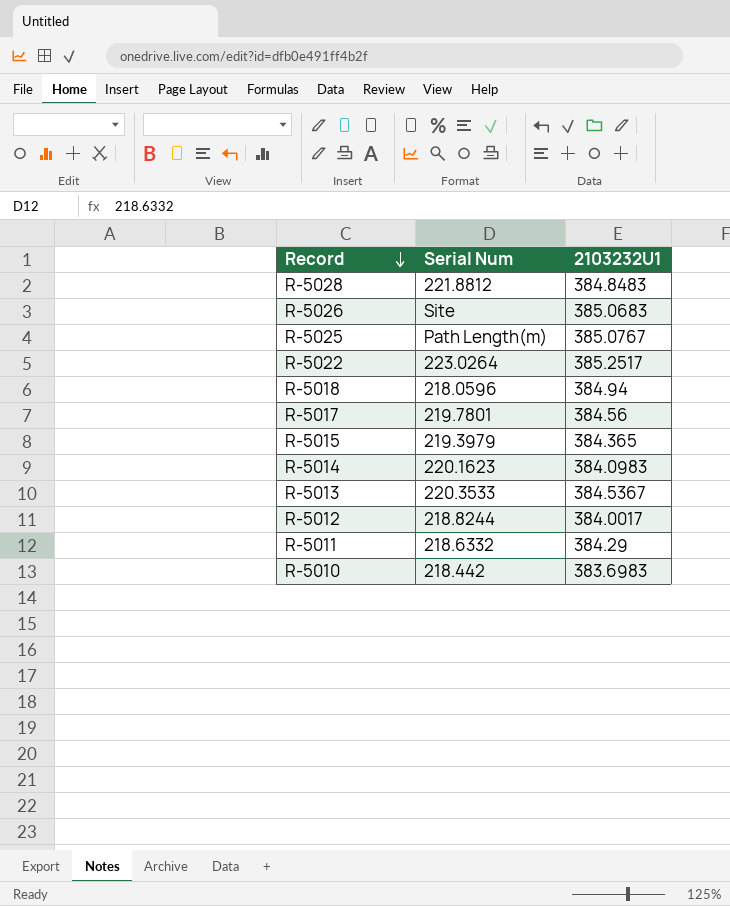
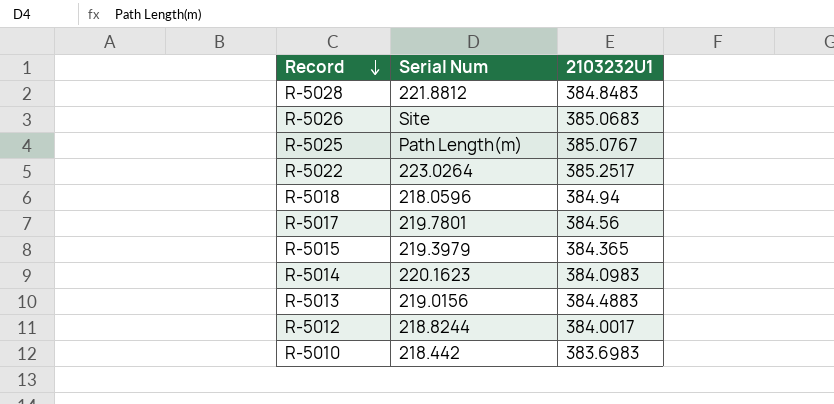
row R-5011: 218.6332 | 384.29 -> none
R-5013 | Serial Num: 220.3533 -> 219.0156
R-5013 | 2103232U1: 384.5367 -> 384.4883

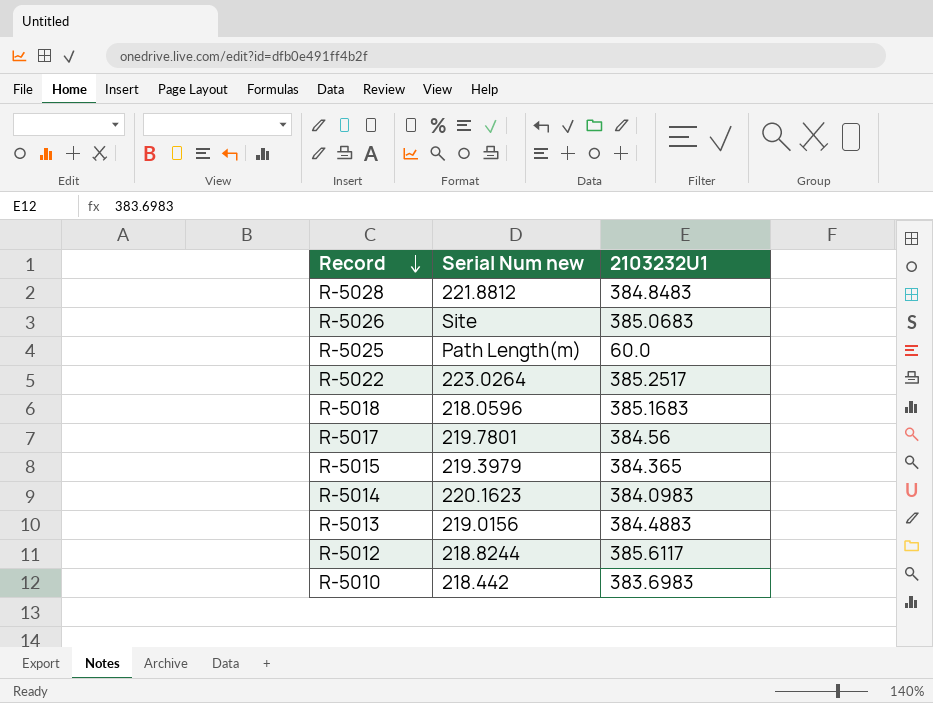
column name: Serial Num -> Serial Num new
R-5025 | 2103232U1: 385.0767 -> 60.0
R-5018 | 2103232U1: 384.94 -> 385.1683
R-5012 | 2103232U1: 384.0017 -> 385.6117

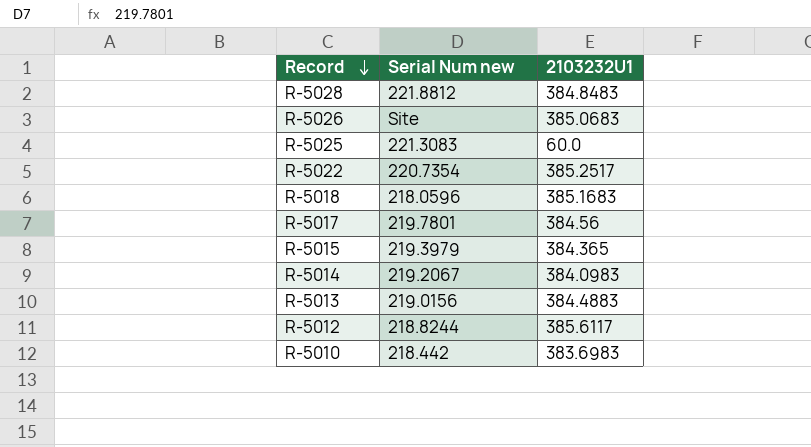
R-5025 | Serial Num new: Path Length(m) -> 221.3083
R-5022 | Serial Num new: 223.0264 -> 220.7354
R-5014 | Serial Num new: 220.1623 -> 219.2067

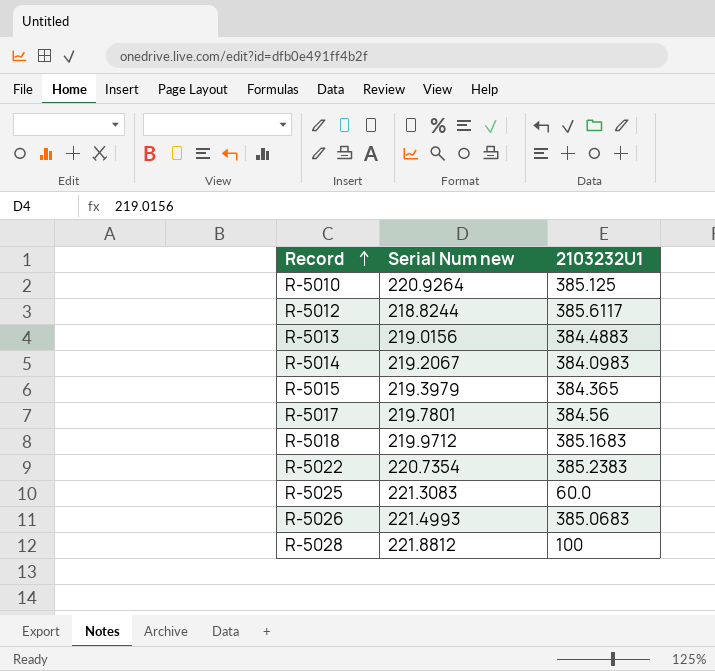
row order: Record descending -> Record ascending
R-5010 | Serial Num new: 218.442 -> 220.9264
R-5010 | 2103232U1: 383.6983 -> 385.125
R-5018 | Serial Num new: 218.0596 -> 219.9712
R-5022 | 2103232U1: 385.2517 -> 385.2383
R-5026 | Serial Num new: Site -> 221.4993
R-5028 | 2103232U1: 384.8483 -> 100

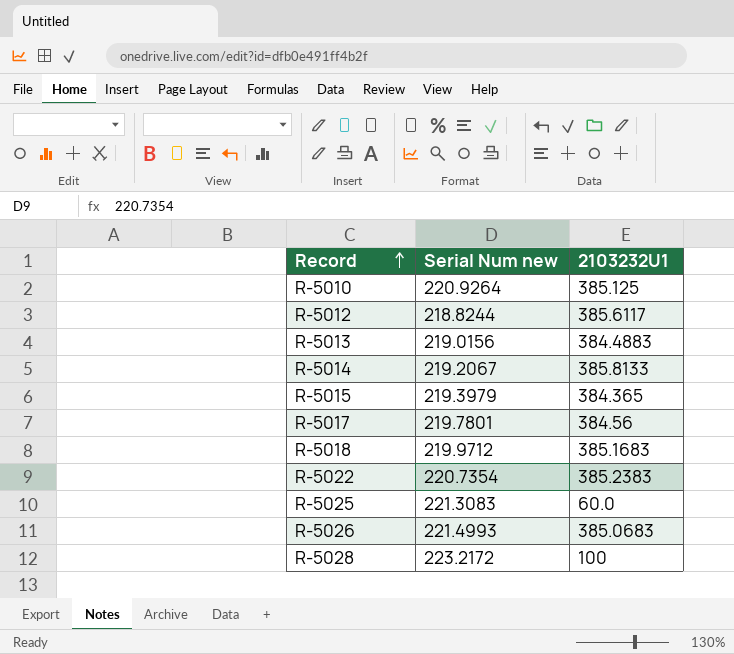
R-5014 | 2103232U1: 384.0983 -> 385.8133
R-5028 | Serial Num new: 221.8812 -> 223.2172

